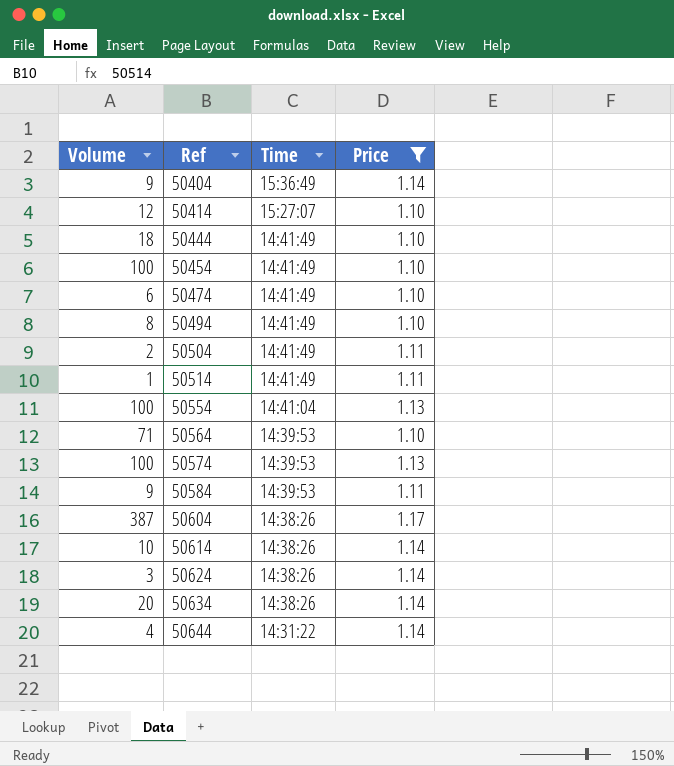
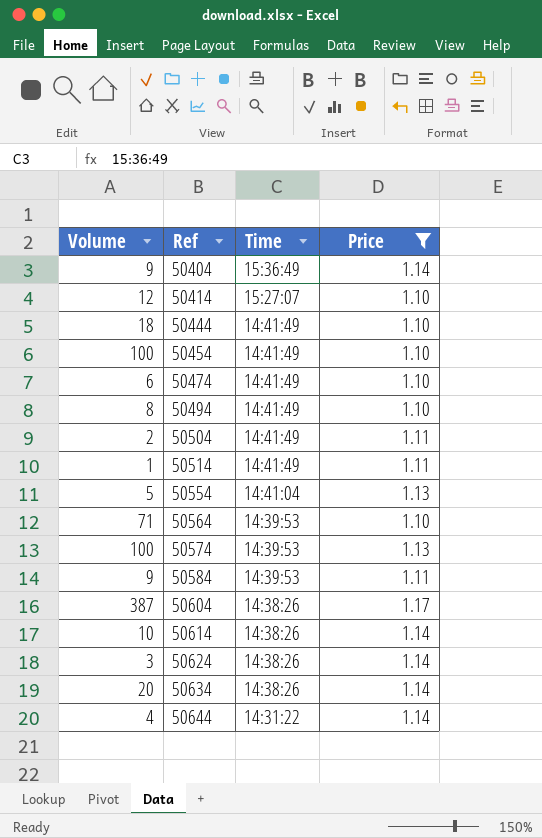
50554 | Volume: 100 -> 5

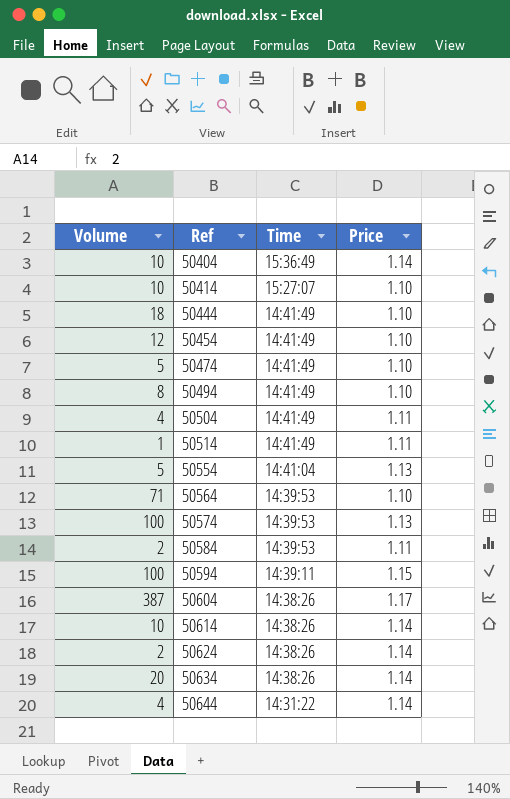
filter: Price != 1.15 -> none
50404 | Volume: 9 -> 10
50414 | Volume: 12 -> 10
50454 | Volume: 100 -> 12
50474 | Volume: 6 -> 5
50504 | Volume: 2 -> 4
50584 | Volume: 9 -> 2
50624 | Volume: 3 -> 2

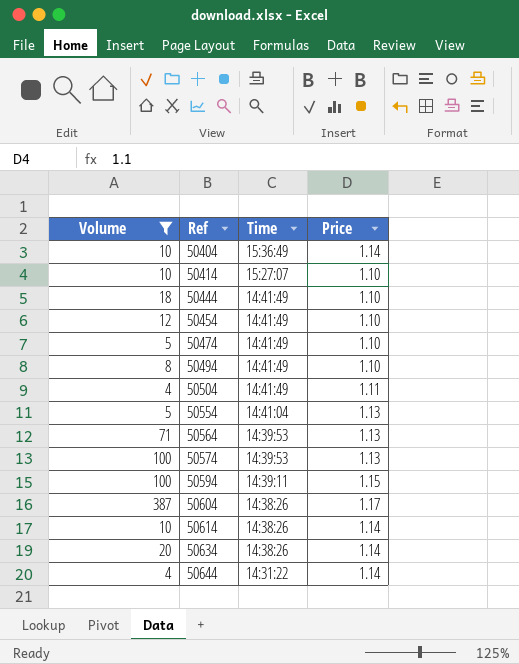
filter: none -> Volume >= 4
50564 | Price: 1.10 -> 1.13

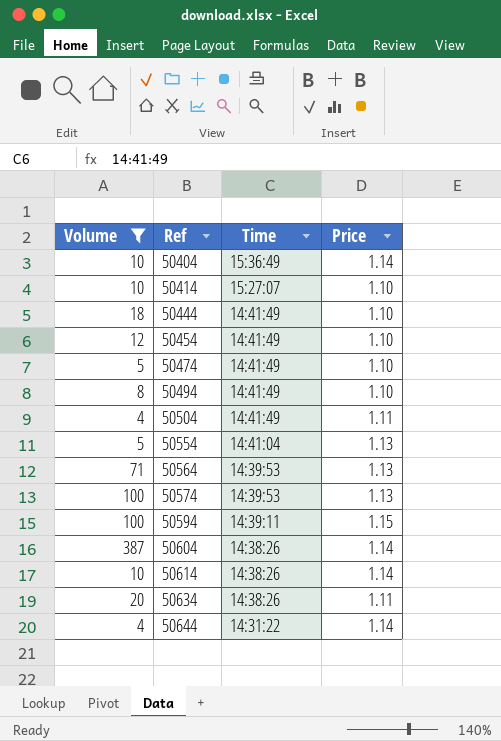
50604 | Price: 1.17 -> 1.14
50634 | Price: 1.14 -> 1.11

